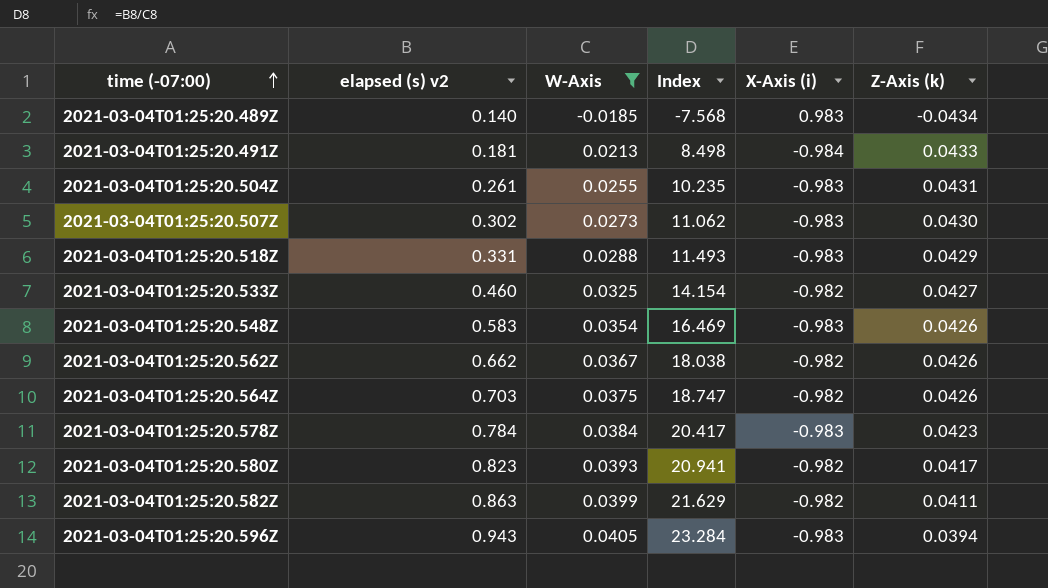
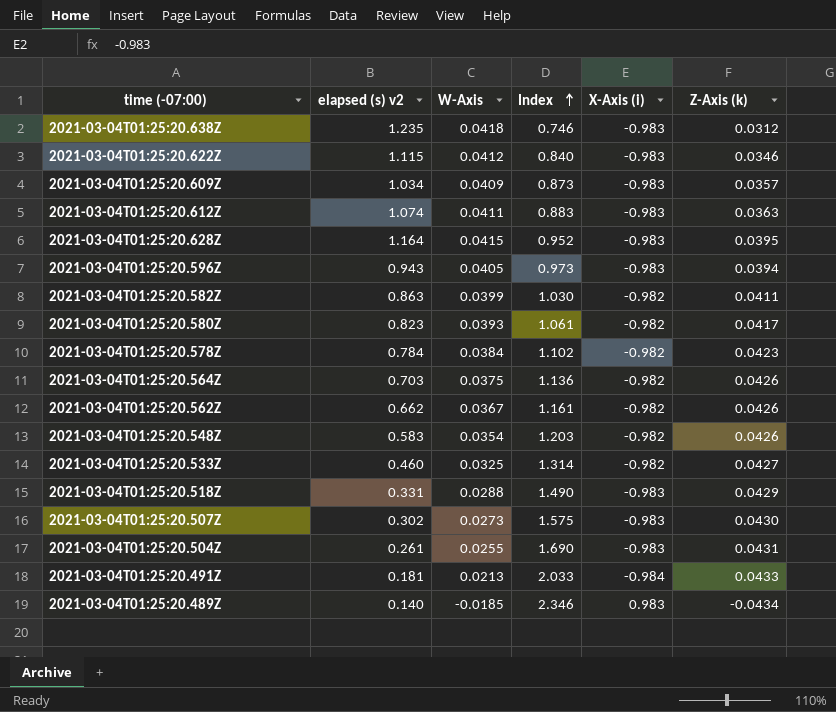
filter: W-Axis <= 0.0405 -> none
row order: time (-07:00) ascending -> Index ascending
column Index | formula: [elapsed (s) v2] / [W-Axis] -> [Z-Axis (k)] / [W-Axis]
2021-03-04T01:25:20.578Z | X-Axis (i): -0.983 -> -0.982
2021-03-04T01:25:20.548Z | X-Axis (i): -0.983 -> -0.982

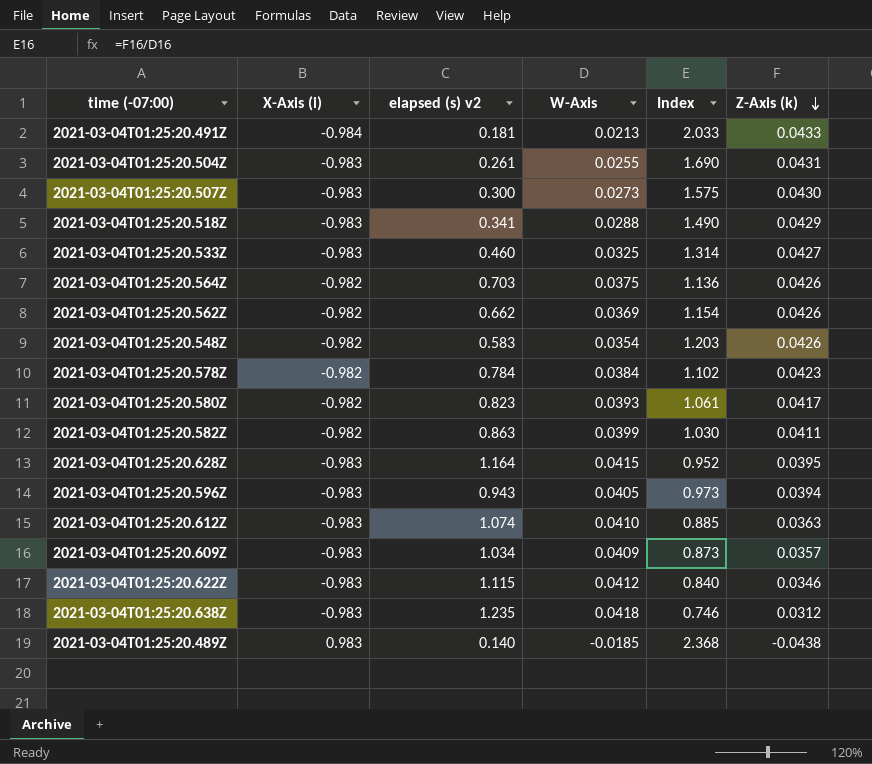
row order: Index ascending -> Z-Axis (k) descending
column X-Axis (i) | position: 5 -> 2
2021-03-04T01:25:20.507Z | elapsed (s) v2: 0.302 -> 0.300
2021-03-04T01:25:20.518Z | elapsed (s) v2: 0.331 -> 0.341
2021-03-04T01:25:20.533Z | X-Axis (i): -0.982 -> -0.983
2021-03-04T01:25:20.562Z | W-Axis: 0.0367 -> 0.0369
2021-03-04T01:25:20.562Z | Index: 1.161 -> 1.154
2021-03-04T01:25:20.612Z | W-Axis: 0.0411 -> 0.0410
2021-03-04T01:25:20.612Z | Index: 0.883 -> 0.885
2021-03-04T01:25:20.489Z | Index: 2.346 -> 2.368
2021-03-04T01:25:20.489Z | Z-Axis (k): -0.0434 -> -0.0438

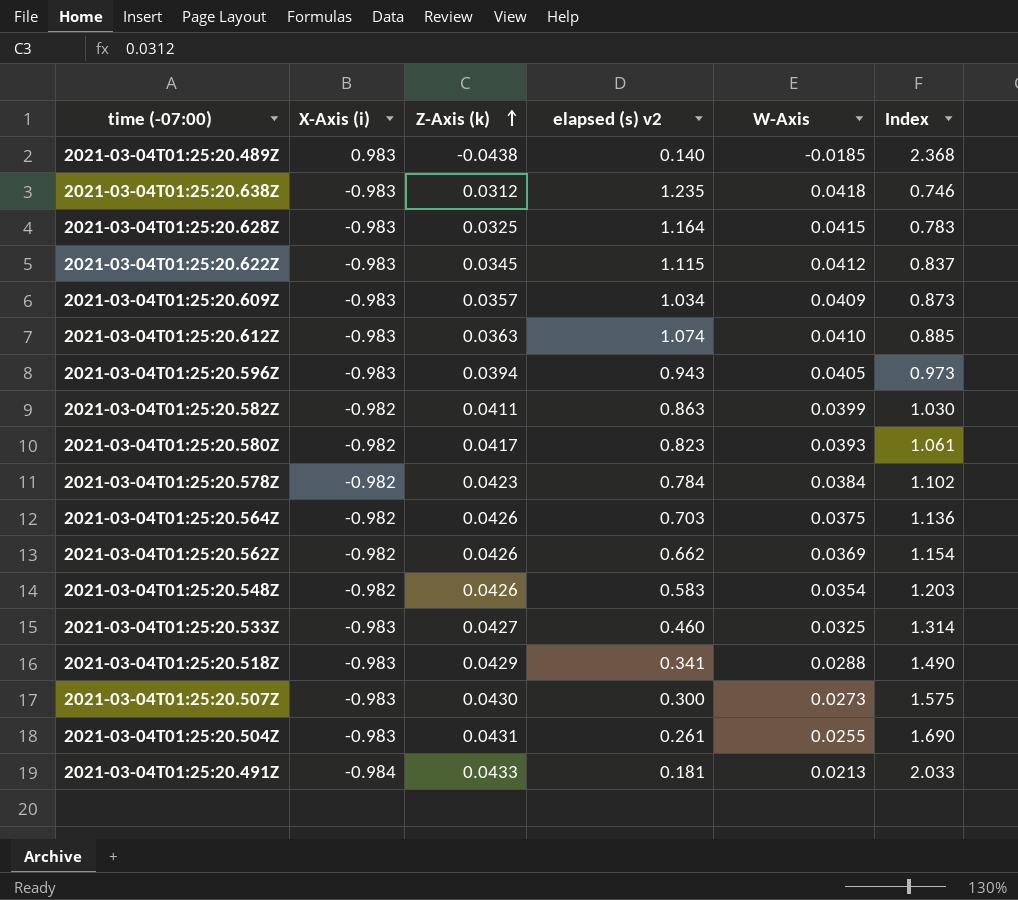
row order: Z-Axis (k) descending -> Z-Axis (k) ascending
column Z-Axis (k) | position: 6 -> 3
2021-03-04T01:25:20.628Z | Z-Axis (k): 0.0395 -> 0.0325
2021-03-04T01:25:20.628Z | Index: 0.952 -> 0.783
2021-03-04T01:25:20.622Z | Z-Axis (k): 0.0346 -> 0.0345
2021-03-04T01:25:20.622Z | Index: 0.840 -> 0.837

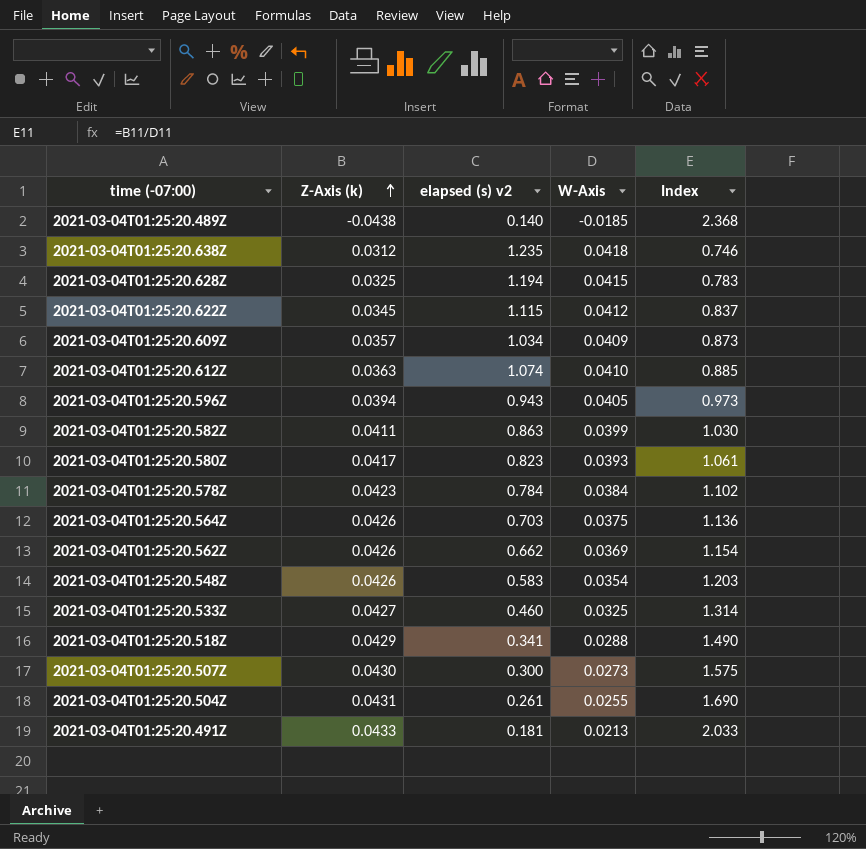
column X-Axis (i) | position: 2 -> none
2021-03-04T01:25:20.628Z | elapsed (s) v2: 1.164 -> 1.194

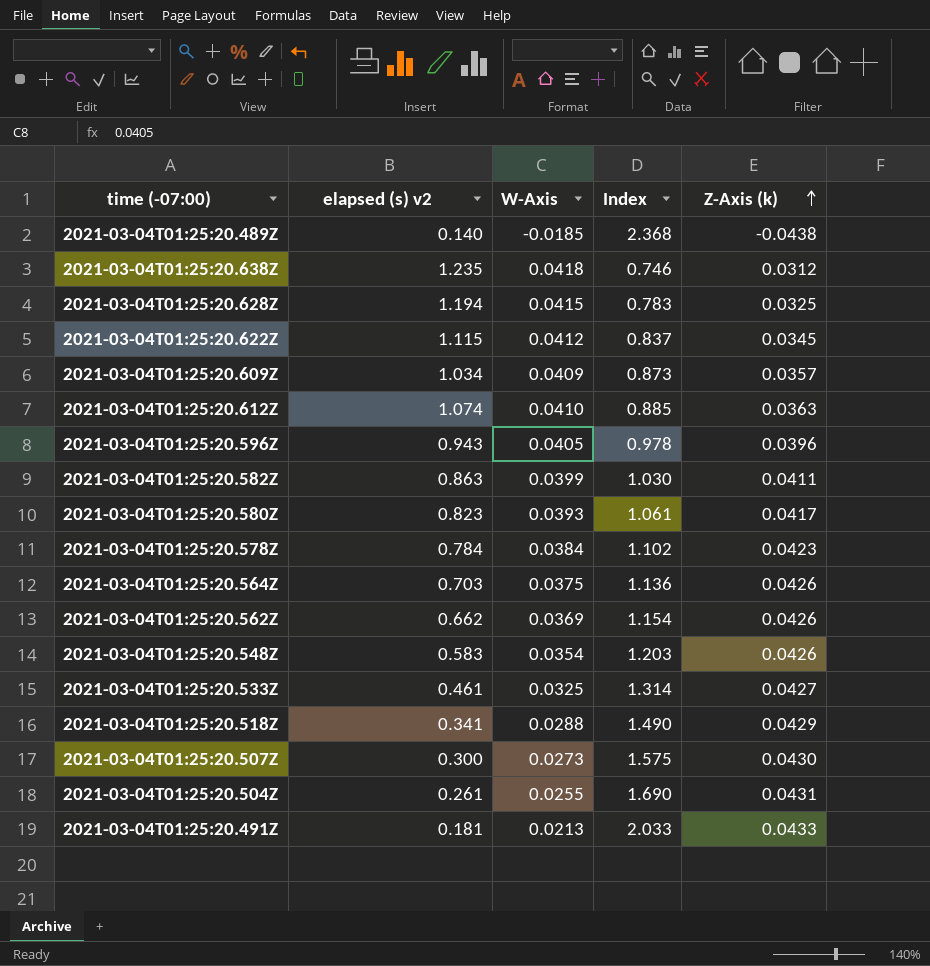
column Z-Axis (k) | position: 2 -> 5
2021-03-04T01:25:20.596Z | Index: 0.973 -> 0.978
2021-03-04T01:25:20.596Z | Z-Axis (k): 0.0394 -> 0.0396
2021-03-04T01:25:20.533Z | elapsed (s) v2: 0.460 -> 0.461

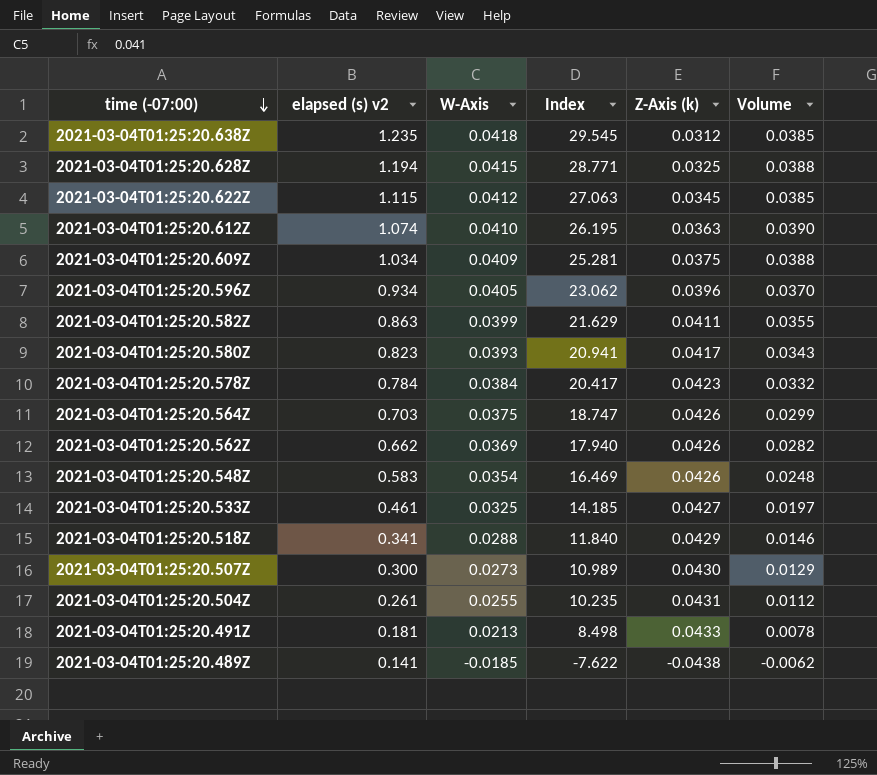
row order: Z-Axis (k) ascending -> time (-07:00) descending
column Index | formula: [Z-Axis (k)] / [W-Axis] -> [elapsed (s) v2] / [W-Axis]
column Volume | formula: none -> [elapsed (s) v2] * [Z-Axis (k)]
2021-03-04T01:25:20.609Z | Z-Axis (k): 0.0357 -> 0.0375
2021-03-04T01:25:20.596Z | elapsed (s) v2: 0.943 -> 0.934
2021-03-04T01:25:20.489Z | elapsed (s) v2: 0.140 -> 0.141

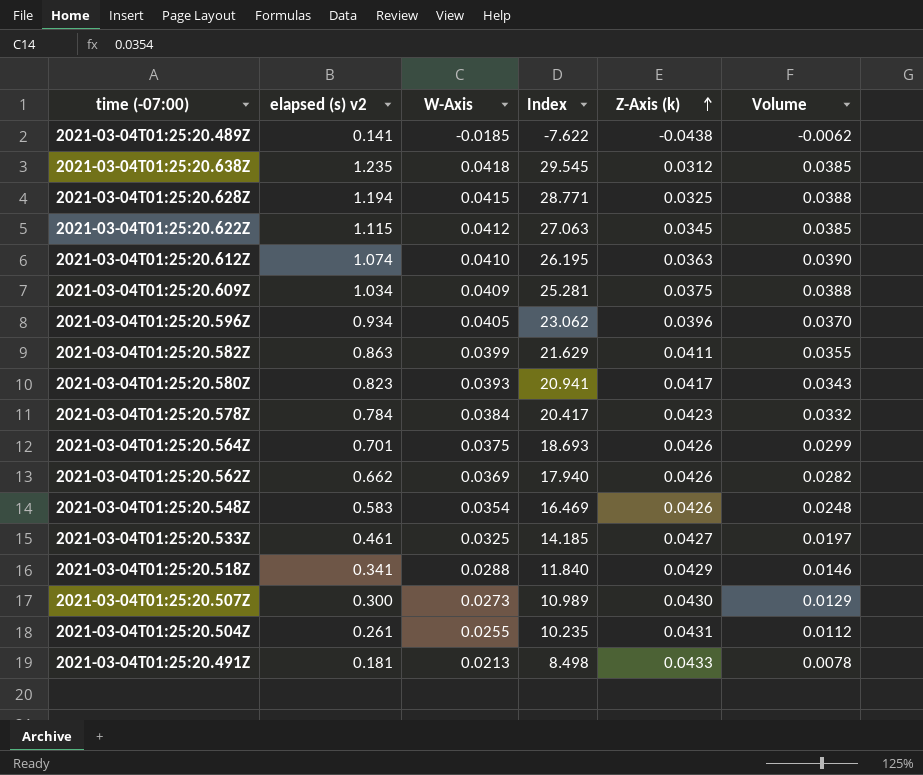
row order: time (-07:00) descending -> Z-Axis (k) ascending
2021-03-04T01:25:20.564Z | elapsed (s) v2: 0.703 -> 0.701
2021-03-04T01:25:20.564Z | Index: 18.747 -> 18.693

